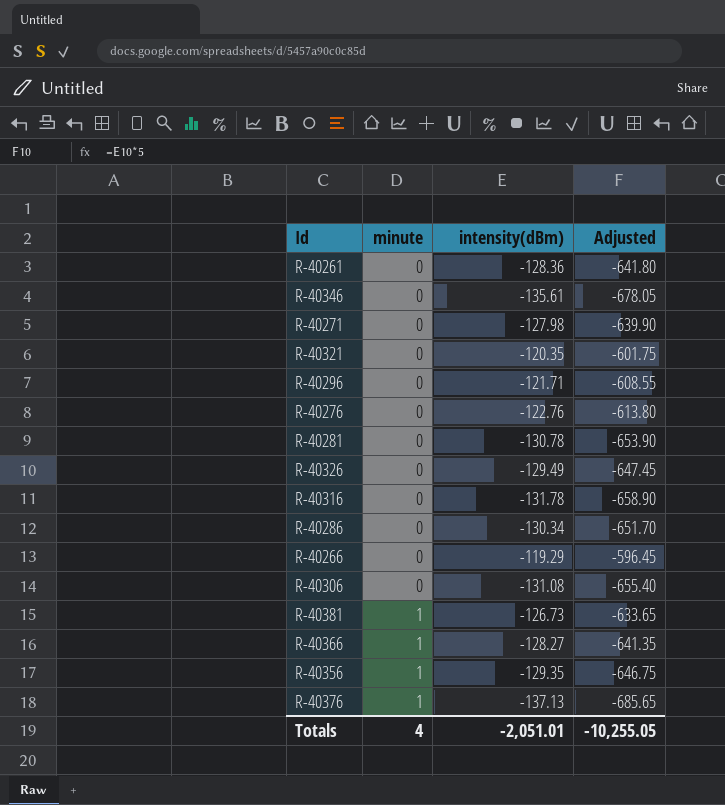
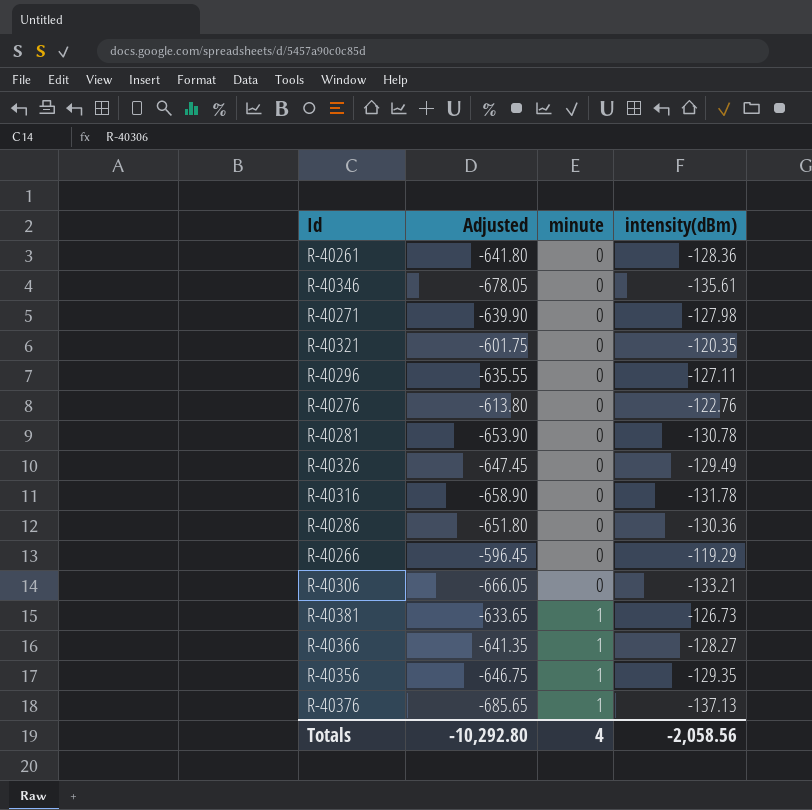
column Adjusted | position: 4 -> 2
R-40296 | Adjusted: -608.55 -> -635.55
R-40296 | intensity(dBm): -121.71 -> -127.11
R-40286 | Adjusted: -651.70 -> -651.80
R-40286 | intensity(dBm): -130.34 -> -130.36
R-40306 | Adjusted: -655.40 -> -666.05
R-40306 | intensity(dBm): -131.08 -> -133.21
Totals | Adjusted: -10,255.05 -> -10,292.80
Totals | intensity(dBm): -2,051.01 -> -2,058.56

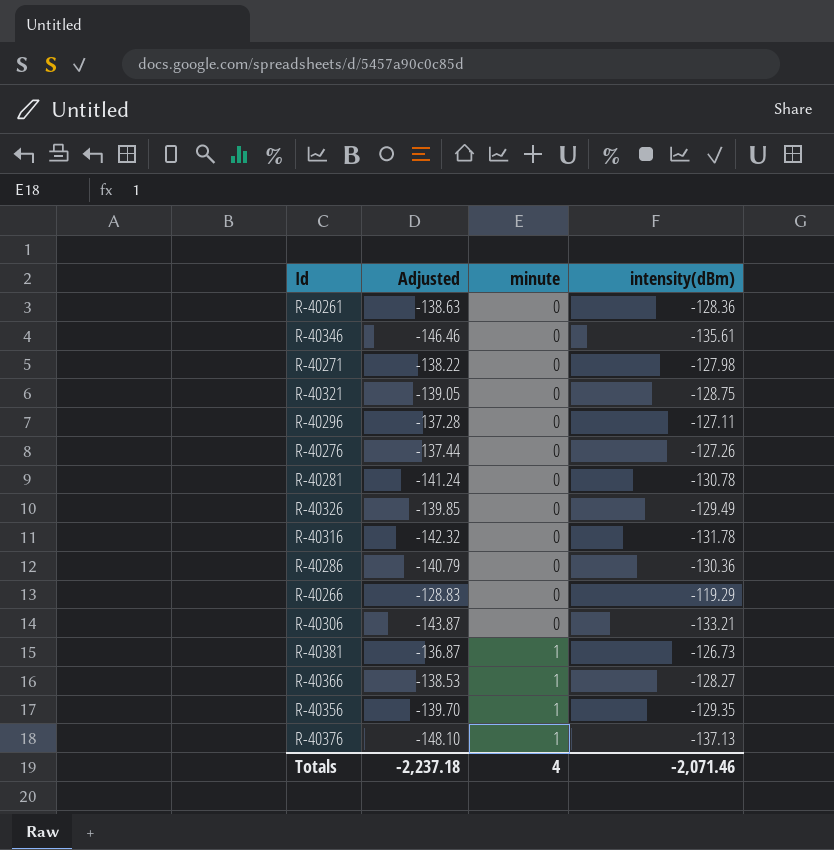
column Adjusted | formula: [intensity(dBm)] * 5 -> [intensity(dBm)] * 1.08
R-40321 | intensity(dBm): -120.35 -> -128.75
R-40276 | intensity(dBm): -122.76 -> -127.26
Totals | Adjusted: -10,292.80 -> -2,237.18
Totals | intensity(dBm): -2,058.56 -> -2,071.46

